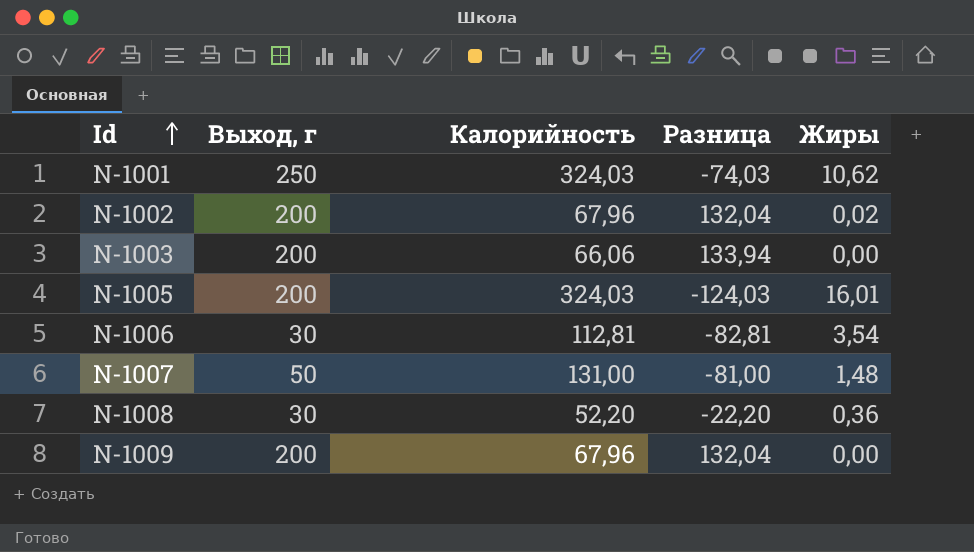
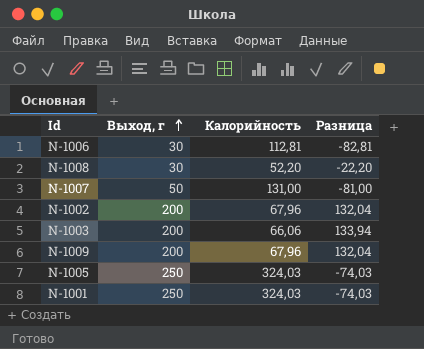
row order: Id ascending -> Выход, г ascending
column Жиры | position: 5 -> none
N-1005 | Выход, г: 200 -> 250
N-1005 | Разница: -124,03 -> -74,03

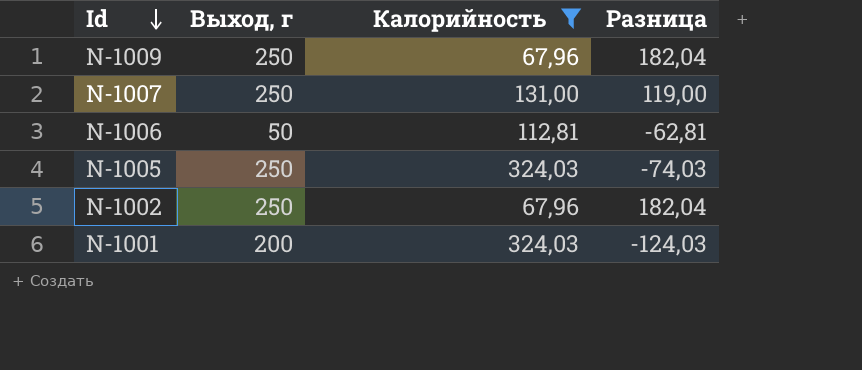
filter: none -> Калорийность >= 67,96
row order: Выход, г ascending -> Id descending
N-1009 | Выход, г: 200 -> 250
N-1009 | Разница: 132,04 -> 182,04
N-1007 | Выход, г: 50 -> 250
N-1007 | Разница: -81,00 -> 119,00
N-1006 | Выход, г: 30 -> 50
N-1006 | Разница: -82,81 -> -62,81
N-1002 | Выход, г: 200 -> 250
N-1002 | Разница: 132,04 -> 182,04
N-1001 | Выход, г: 250 -> 200
N-1001 | Разница: -74,03 -> -124,03

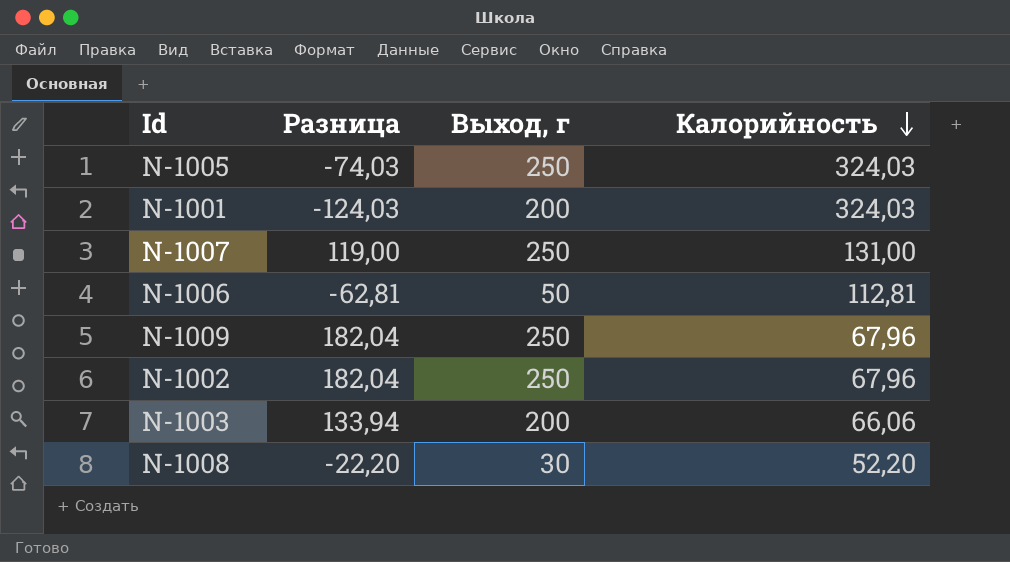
filter: Калорийность >= 67,96 -> none
row order: Id descending -> Калорийность descending
column Разница | position: 4 -> 2

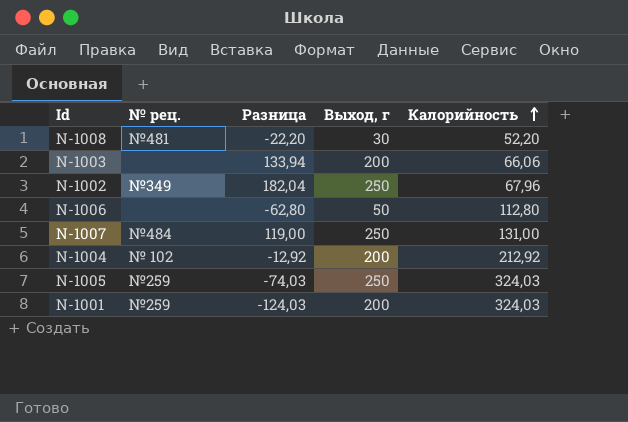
row order: Калорийность descending -> Калорийность ascending
column № рец. | position: none -> 2
row N-1009: 182,04 | 250 | 67,96 -> none
N-1006 | Разница: -62,81 -> -62,80
N-1006 | Калорийность: 112,81 -> 112,80
row N-1004: none -> № 102 | -12,92 | 200 | 212,92

